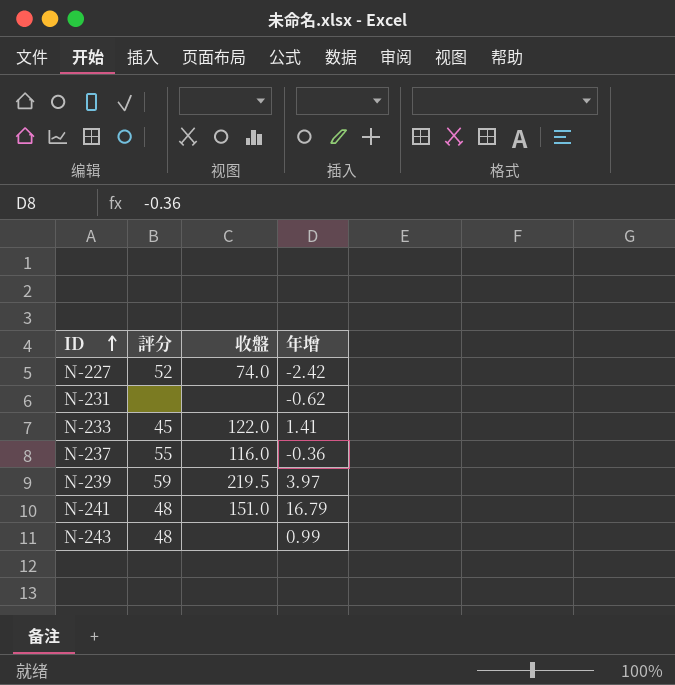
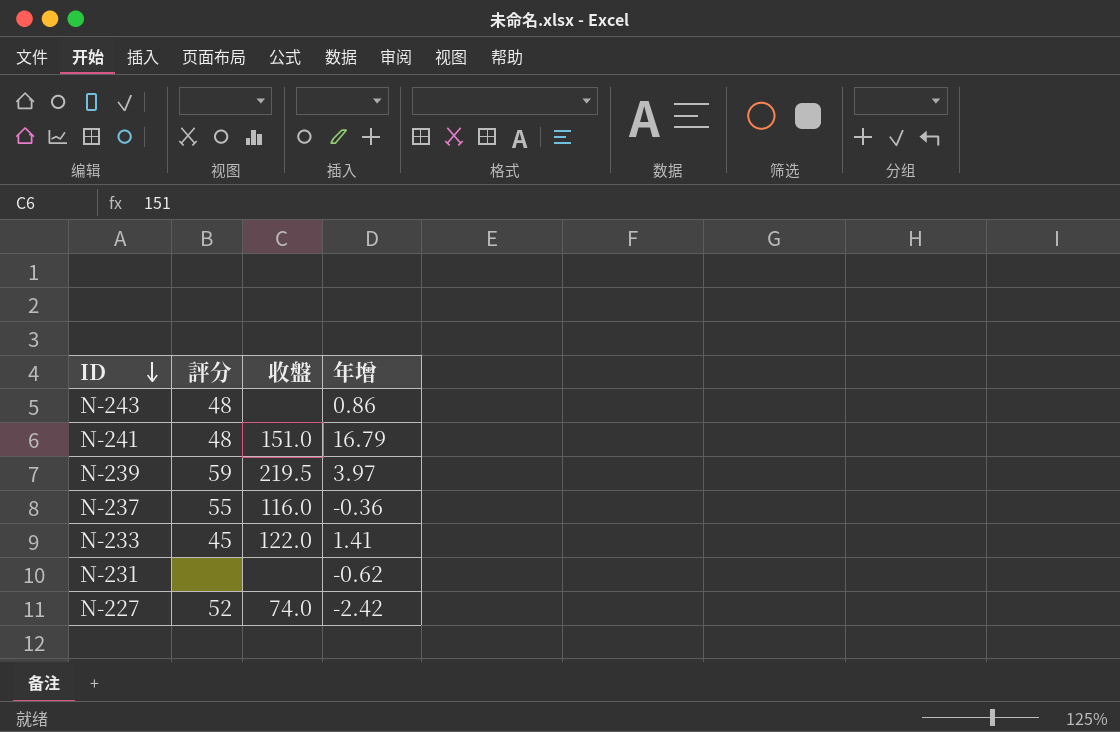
row order: ID ascending -> ID descending
N-243 | 年增: 0.99 -> 0.86

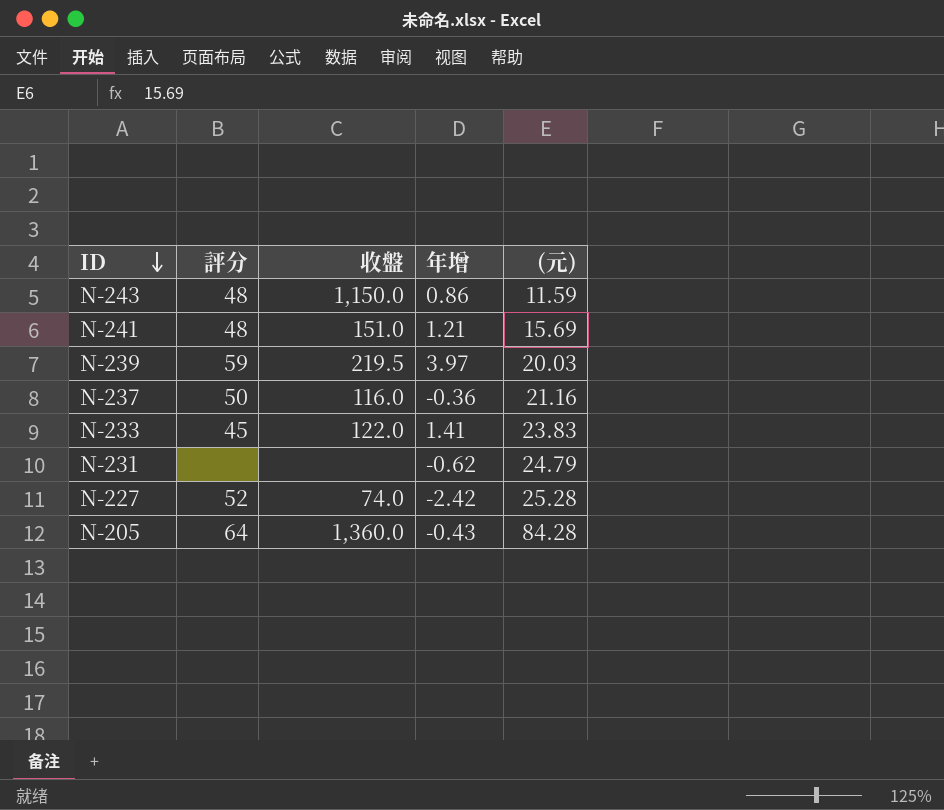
column (元) | position: none -> 5
N-243 | 收盤: none -> 1,150.0
N-241 | 年增: 16.79 -> 1.21
N-237 | 評分: 55 -> 50
row N-205: none -> 64 | 1,360.0 | -0.43 | 84.28

